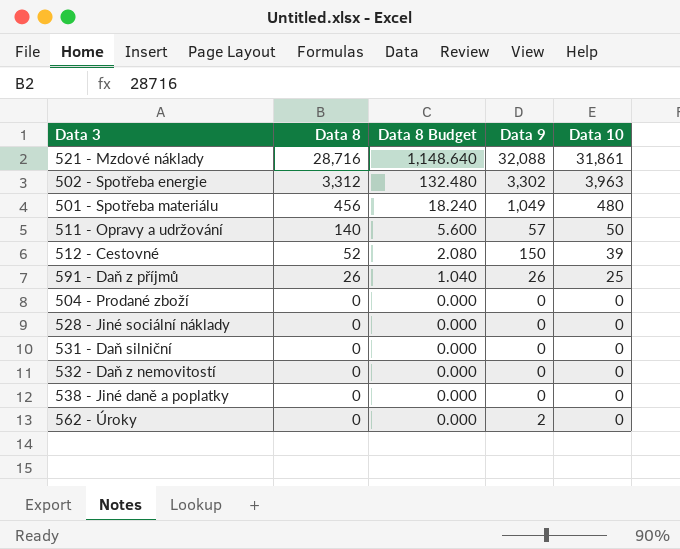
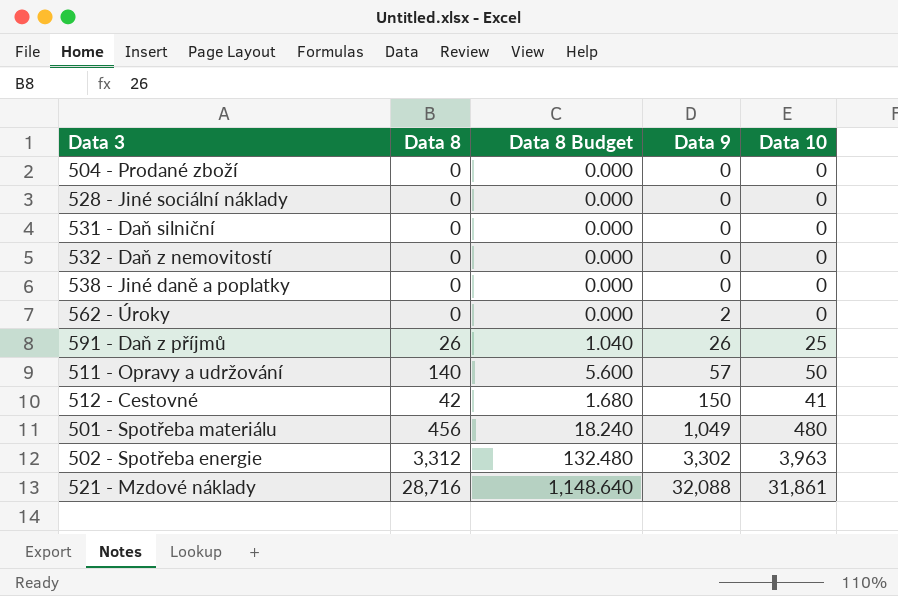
row order: Data 8 descending -> Data 9 ascending
512 - Cestovné | Data 8: 52 -> 42
512 - Cestovné | Data 8 Budget: 2.080 -> 1.680
512 - Cestovné | Data 10: 39 -> 41

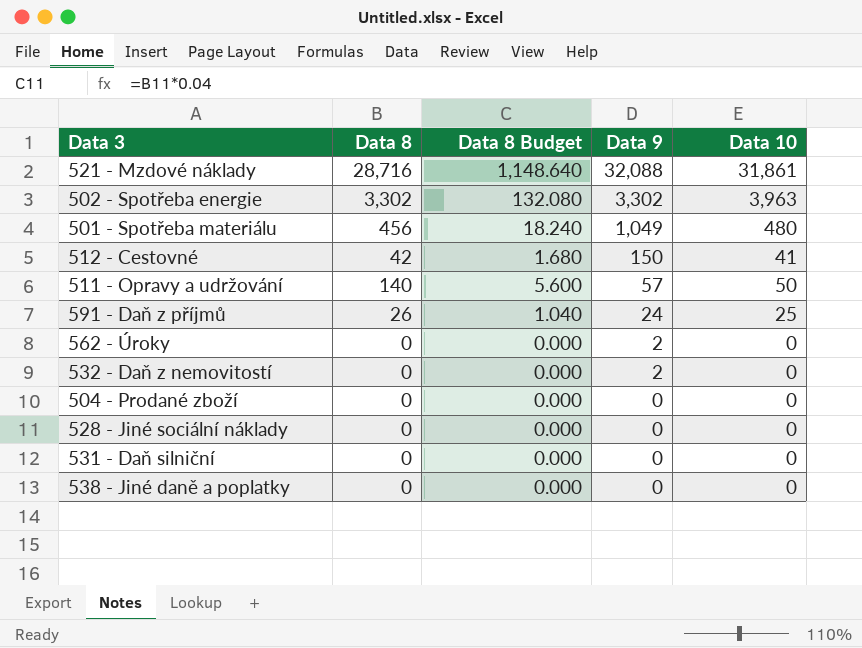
row order: Data 9 ascending -> Data 9 descending
502 - Spotřeba energie | Data 8: 3,312 -> 3,302
502 - Spotřeba energie | Data 8 Budget: 132.480 -> 132.080
591 - Daň z příjmů | Data 9: 26 -> 24
532 - Daň z nemovitostí | Data 9: 0 -> 2

